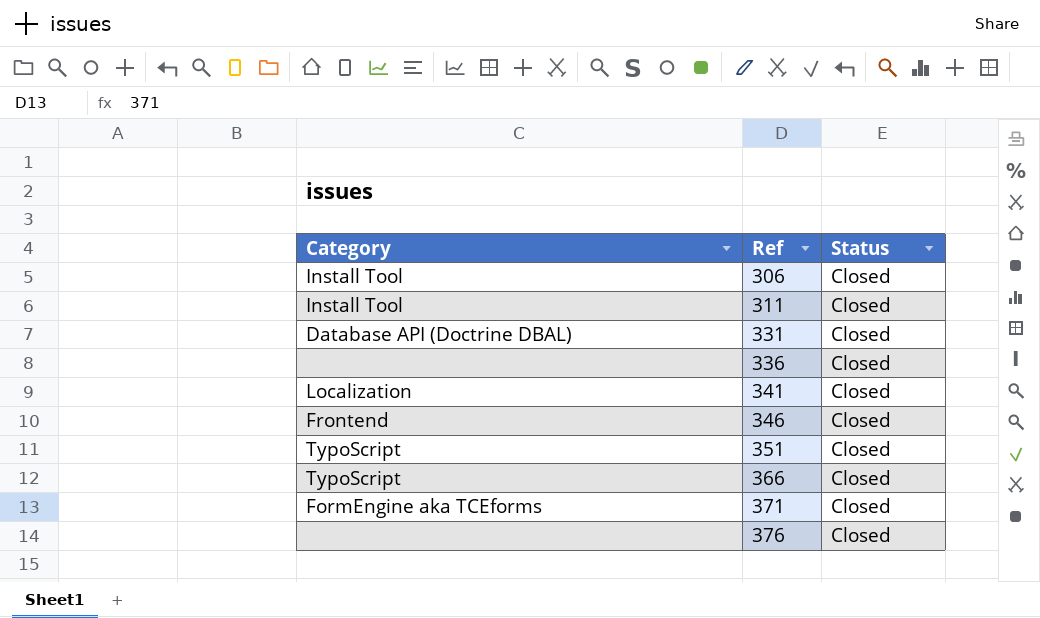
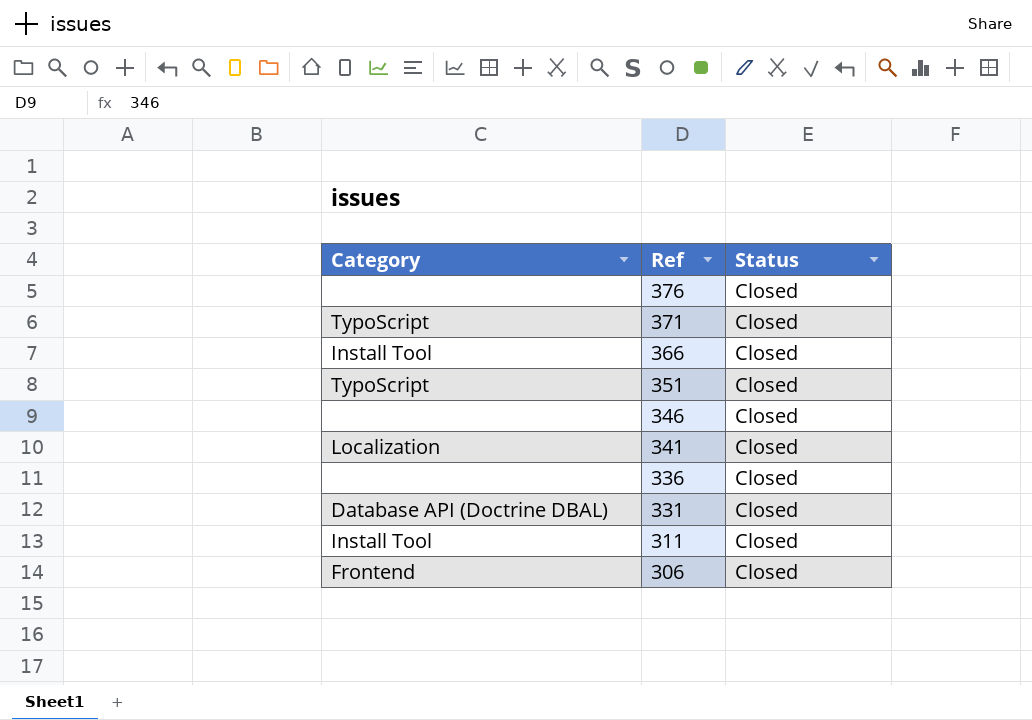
row order: Ref ascending -> Ref descending
371 | Category: FormEngine aka TCEforms -> TypoScript
366 | Category: TypoScript -> Install Tool
346 | Category: Frontend -> none
306 | Category: Install Tool -> Frontend

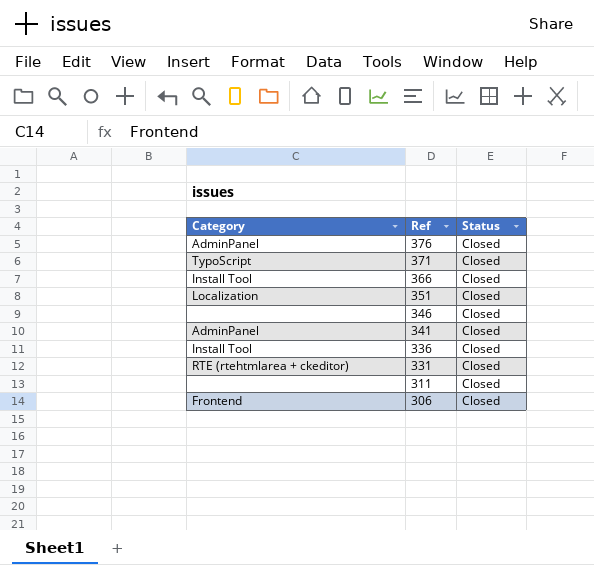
376 | Category: none -> AdminPanel
351 | Category: TypoScript -> Localization
341 | Category: Localization -> AdminPanel
336 | Category: none -> Install Tool
331 | Category: Database API (Doctrine DBAL) -> RTE (rtehtmlarea + ckeditor)
311 | Category: Install Tool -> none

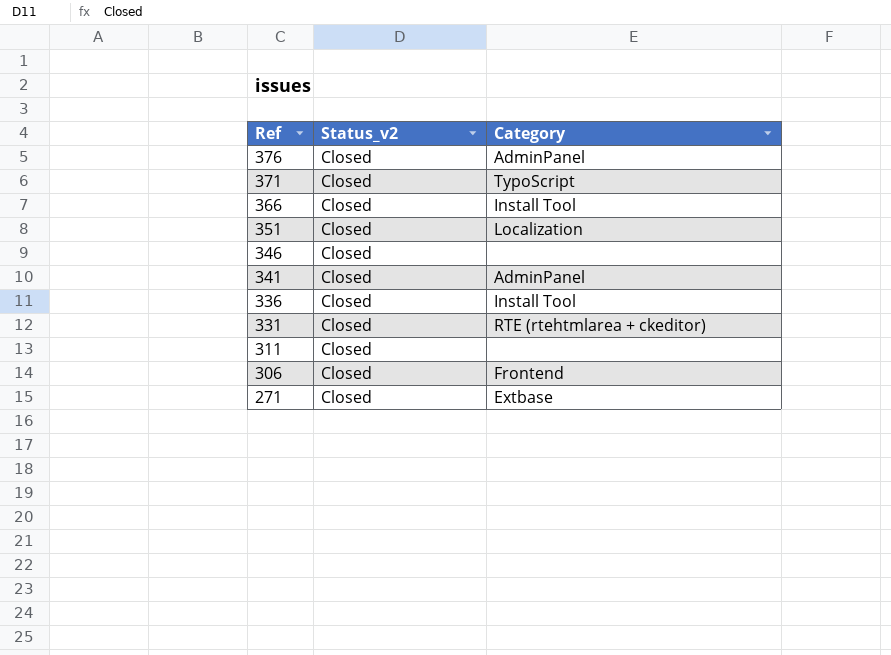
column name: Status -> Status_v2
column Category | position: 1 -> 3
row 271: none -> Closed | Extbase

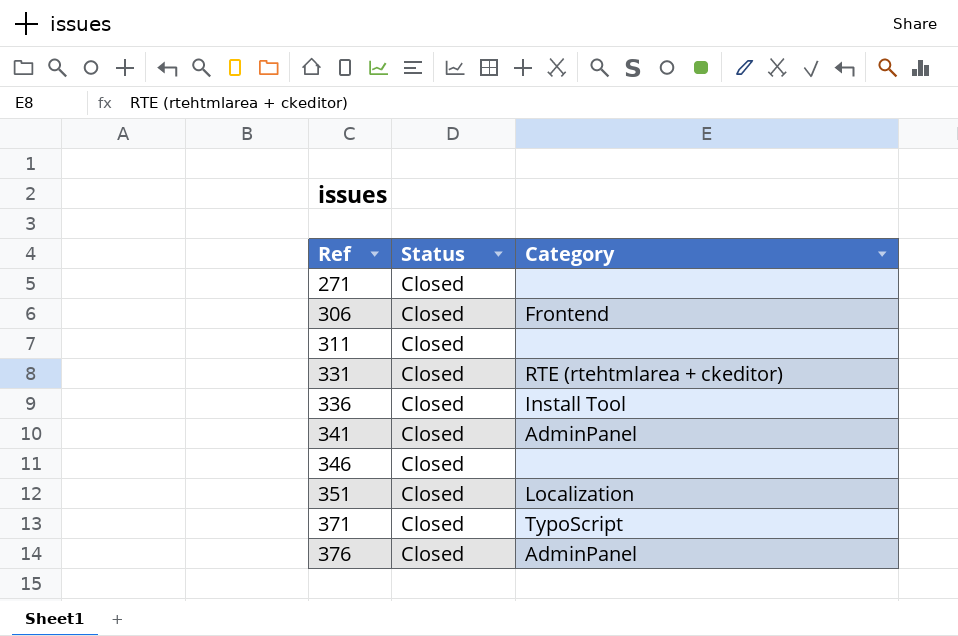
row order: Ref descending -> Ref ascending
column name: Status_v2 -> Status
row 366: Closed | Install Tool -> none
271 | Category: Extbase -> none

